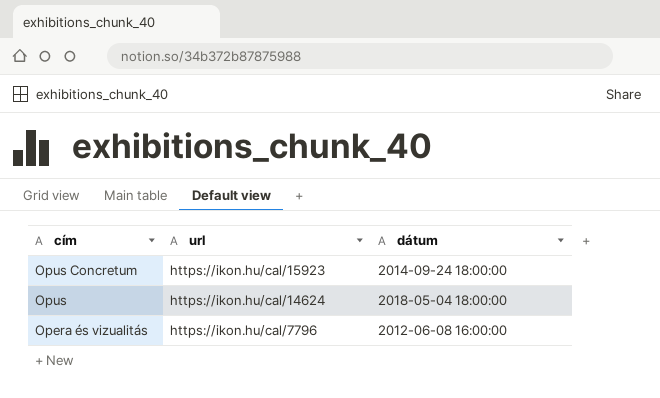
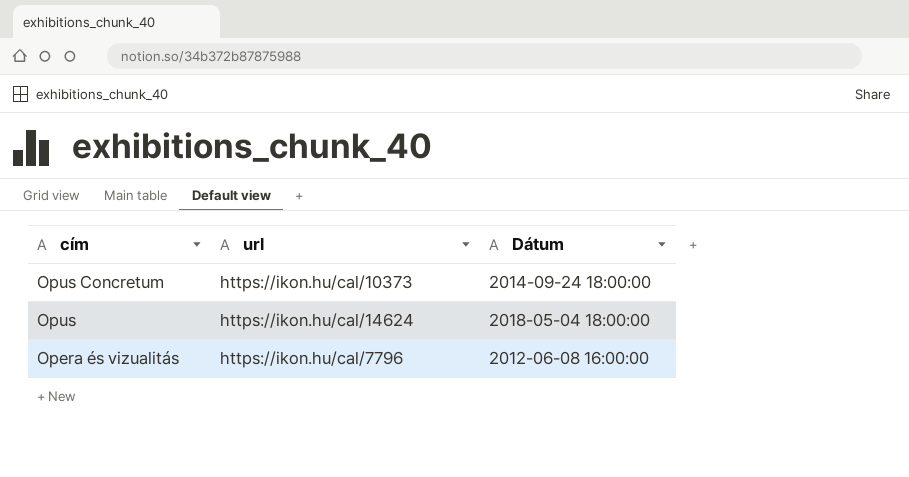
column name: dátum -> Dátum
Opus Concretum | url: https://ikon.hu/cal/15923 -> https://ikon.hu/cal/10373

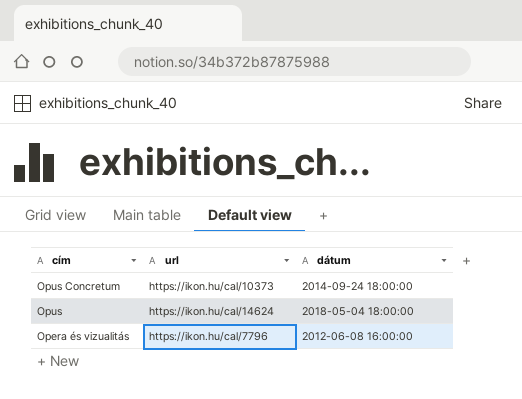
column name: Dátum -> dátum

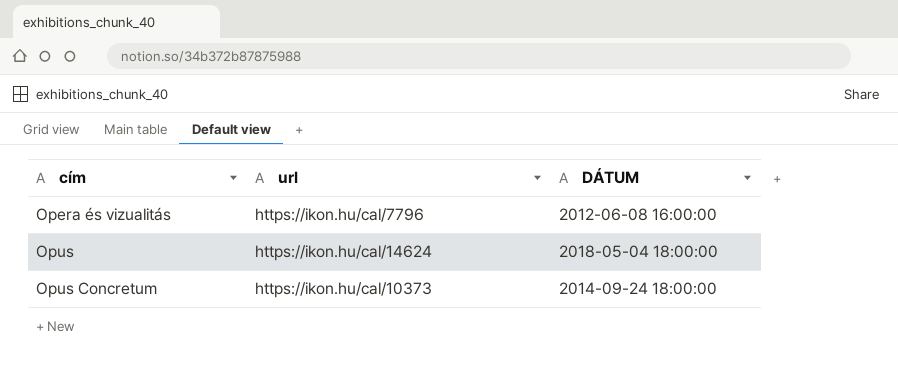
row order: cím descending -> cím ascending
column name: dátum -> DÁTUM

